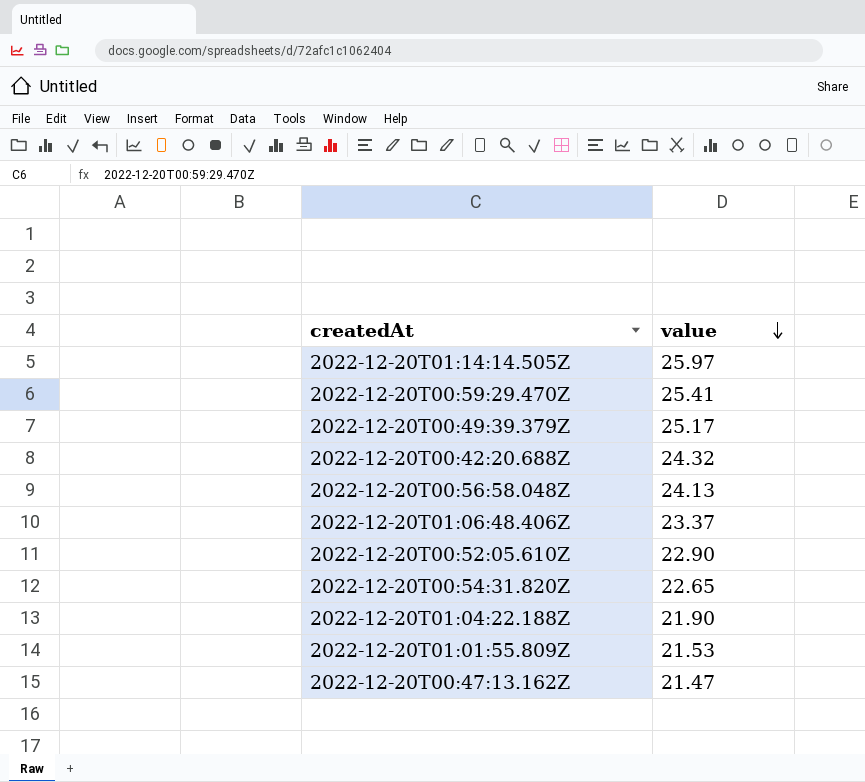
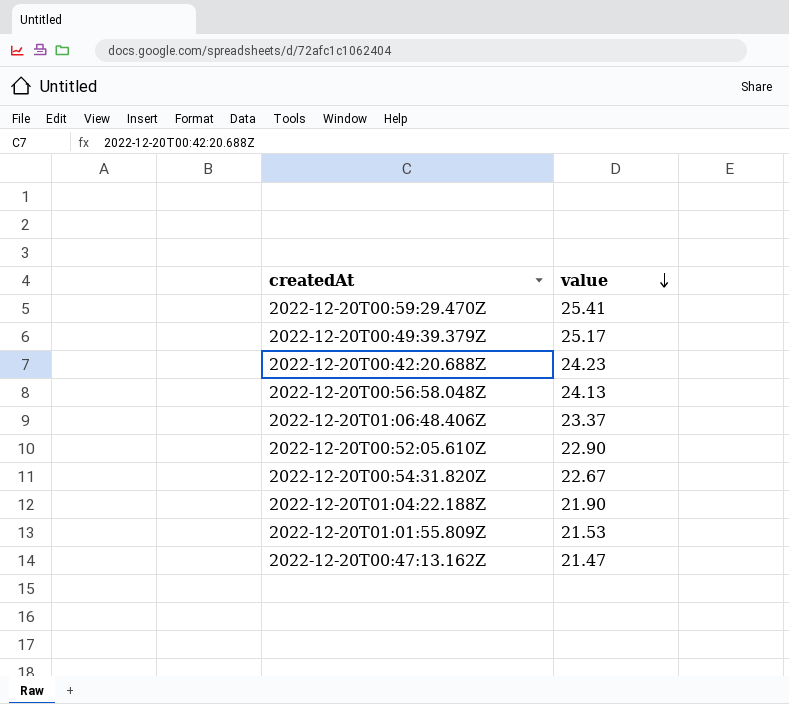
row 2022-12-20T01:14:14.505Z: 25.97 -> none
2022-12-20T00:42:20.688Z | value: 24.32 -> 24.23
2022-12-20T00:54:31.820Z | value: 22.65 -> 22.67

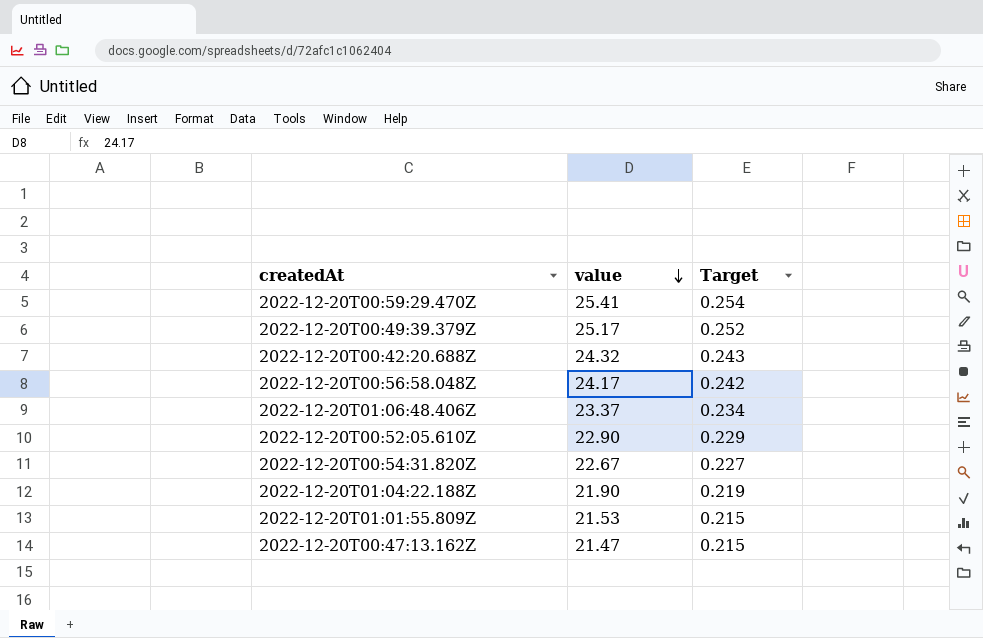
column Target | formula: none -> [value] * 0.01
2022-12-20T00:42:20.688Z | value: 24.23 -> 24.32
2022-12-20T00:56:58.048Z | value: 24.13 -> 24.17

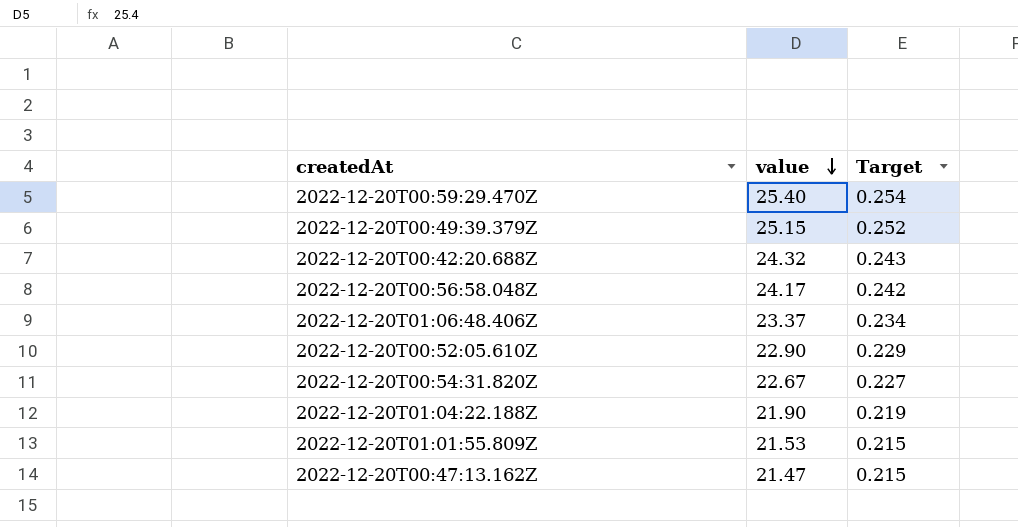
2022-12-20T00:59:29.470Z | value: 25.41 -> 25.40
2022-12-20T00:49:39.379Z | value: 25.17 -> 25.15

